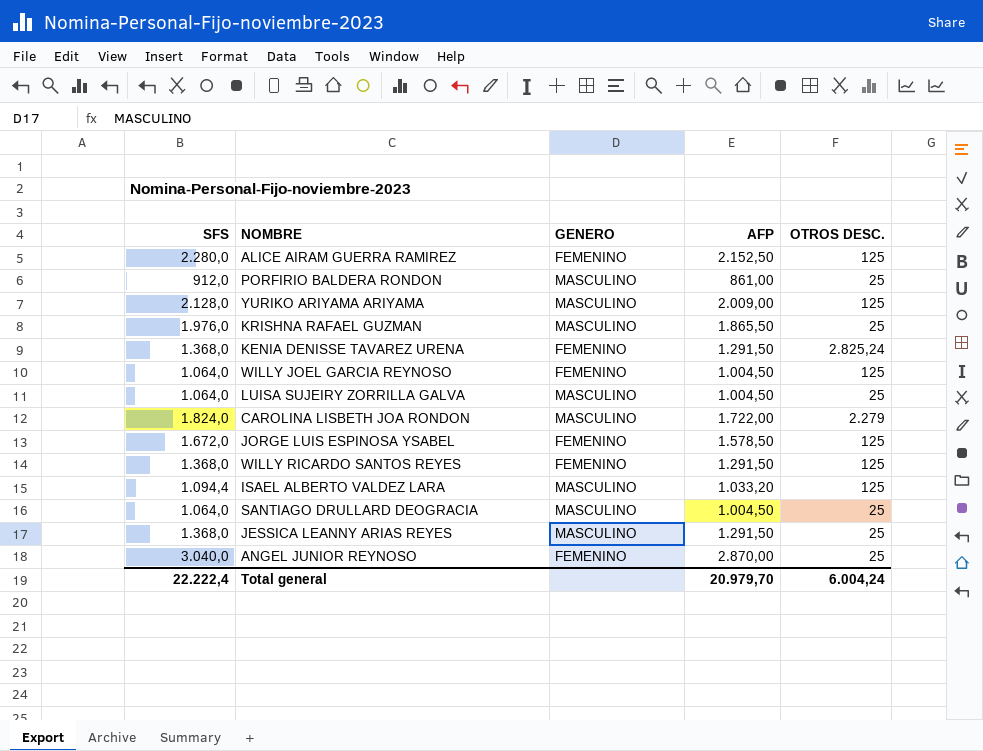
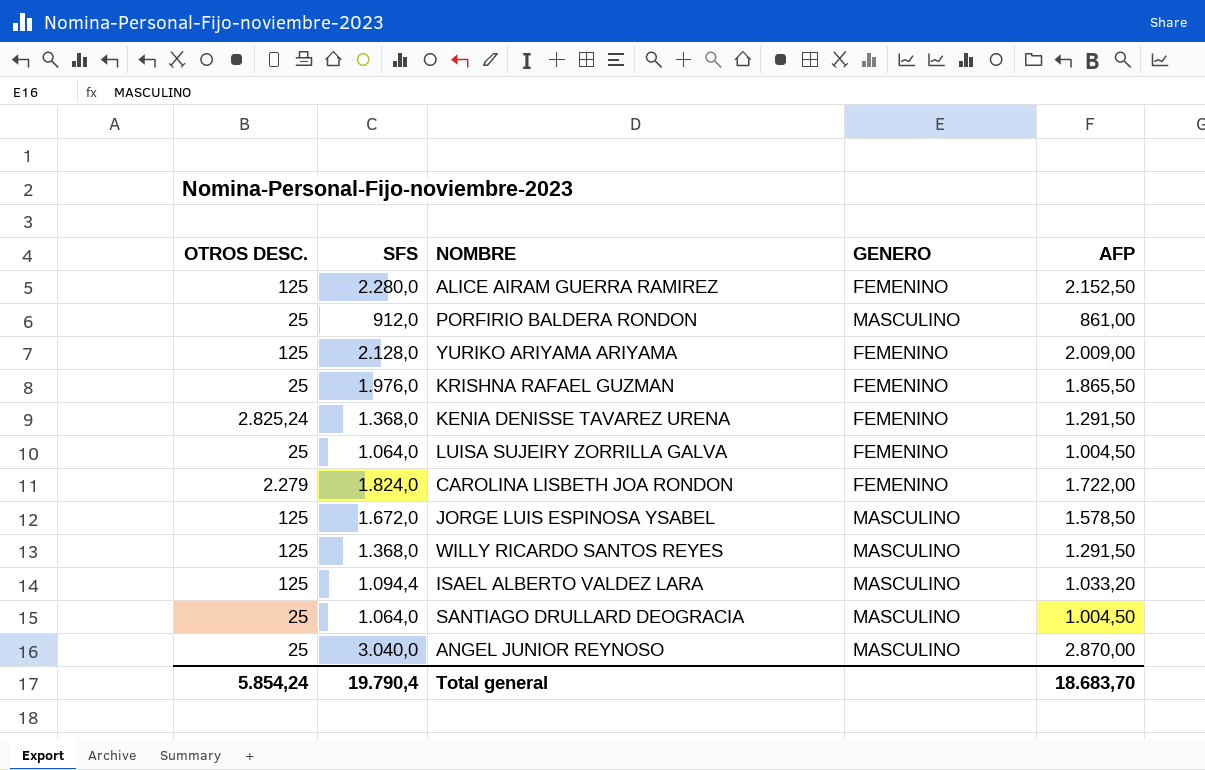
column OTROS DESC. | position: 5 -> 1
row WILLY JOEL GARCIA REYNOSO: 1.064,0 | FEMENINO | 1.004,50 | 125 -> none
row JESSICA LEANNY ARIAS REYES: 1.368,0 | MASCULINO | 1.291,50 | 25 -> none
YURIKO ARIYAMA ARIYAMA | GENERO: MASCULINO -> FEMENINO
KRISHNA RAFAEL GUZMAN | GENERO: MASCULINO -> FEMENINO
LUISA SUJEIRY ZORRILLA GALVA | GENERO: MASCULINO -> FEMENINO
CAROLINA LISBETH JOA RONDON | GENERO: MASCULINO -> FEMENINO
JORGE LUIS ESPINOSA YSABEL | GENERO: FEMENINO -> MASCULINO
WILLY RICARDO SANTOS REYES | GENERO: FEMENINO -> MASCULINO
ANGEL JUNIOR REYNOSO | GENERO: FEMENINO -> MASCULINO
Total general | OTROS DESC.: 6.004,24 -> 5.854,24
Total general | SFS: 22.222,4 -> 19.790,4
Total general | AFP: 20.979,70 -> 18.683,70

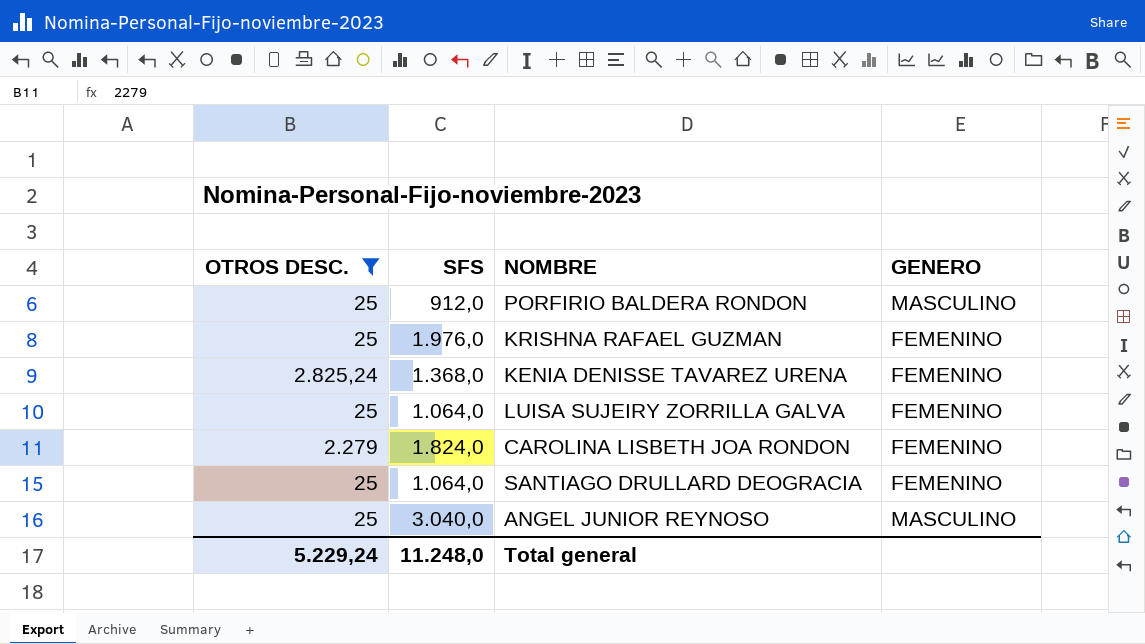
filter: none -> OTROS DESC. != 125
column AFP | position: 5 -> none
SANTIAGO DRULLARD DEOGRACIA | GENERO: MASCULINO -> FEMENINO
Total general | OTROS DESC.: 5.854,24 -> 5.229,24
Total general | SFS: 19.790,4 -> 11.248,0

